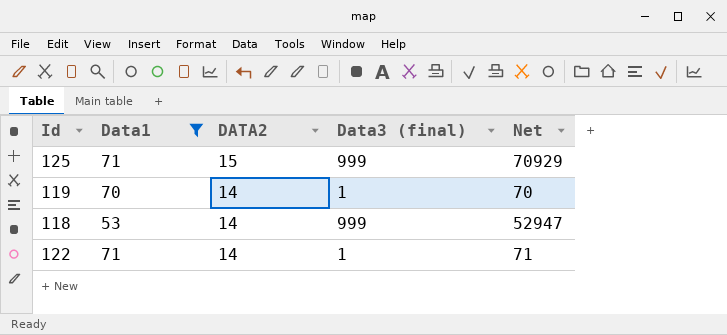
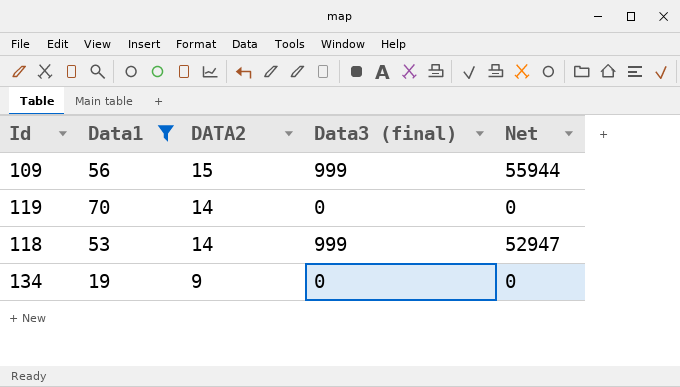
row 125: 71 | 15 | 999 | 70929 -> none
row 122: 71 | 14 | 1 | 71 -> none
row 109: none -> 56 | 15 | 999 | 55944
119 | Data3 (final): 1 -> 0
119 | Net: 70 -> 0
row 134: none -> 19 | 9 | 0 | 0

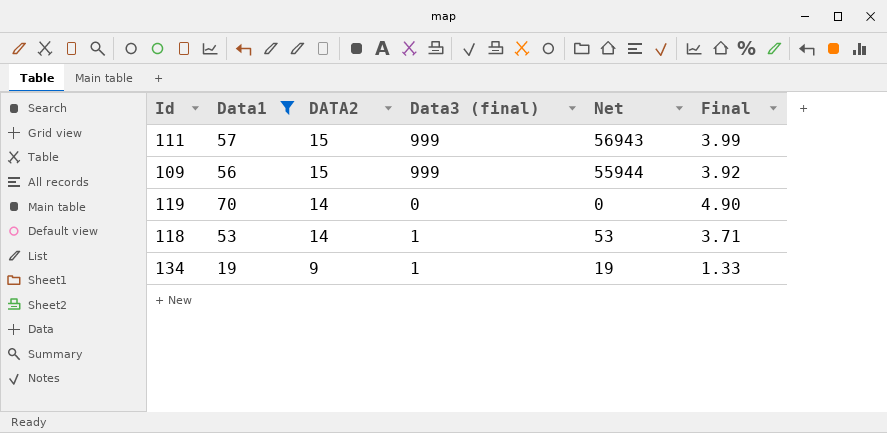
column Final | formula: none -> [Data1] * 0.07
row 111: none -> 57 | 15 | 999 | 56943 | 3.99
118 | Data3 (final): 999 -> 1
118 | Net: 52947 -> 53
134 | Data3 (final): 0 -> 1
134 | Net: 0 -> 19

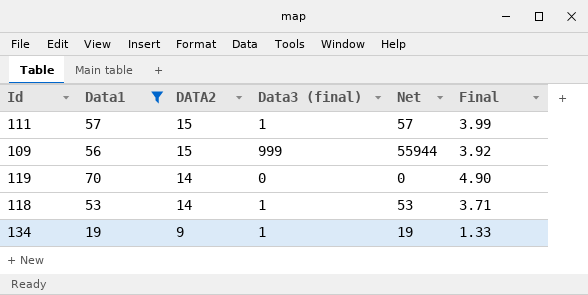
111 | Data3 (final): 999 -> 1
111 | Net: 56943 -> 57

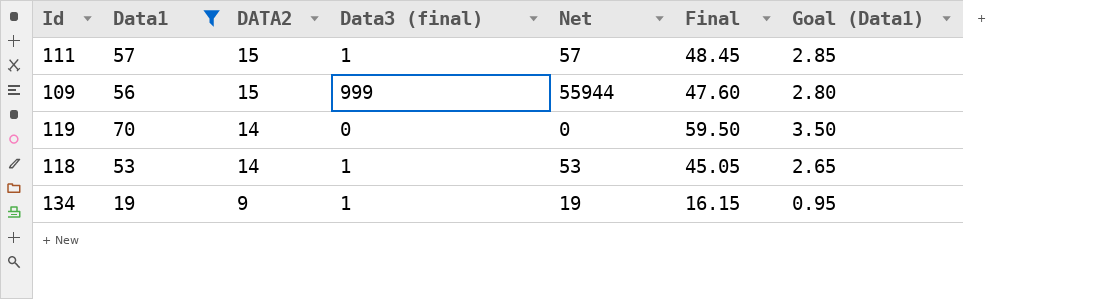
column Final | formula: [Data1] * 0.07 -> [Data1] * 0.85
column Goal (Data1) | formula: none -> [Data1] * 0.05

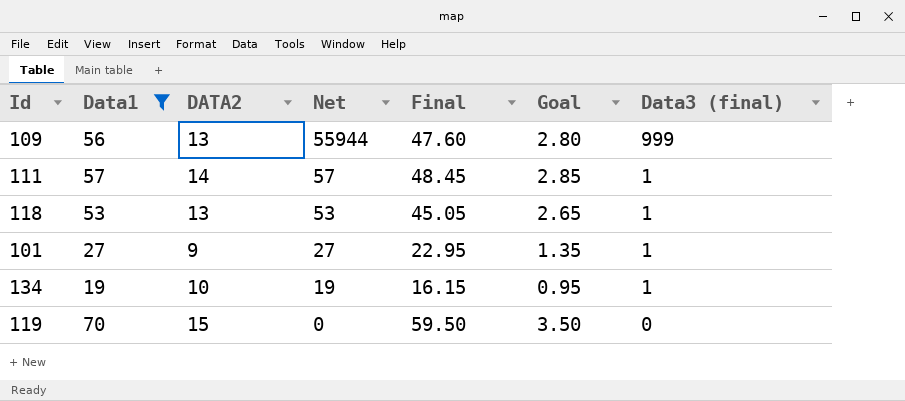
row order: DATA2 descending -> Net descending
column name: Goal (Data1) -> Goal
column Data3 (final) | position: 4 -> 7
109 | DATA2: 15 -> 13
111 | DATA2: 15 -> 14
118 | DATA2: 14 -> 13
row 101: none -> 27 | 9 | 27 | 22.95 | 1.35 | 1
134 | DATA2: 9 -> 10
119 | DATA2: 14 -> 15

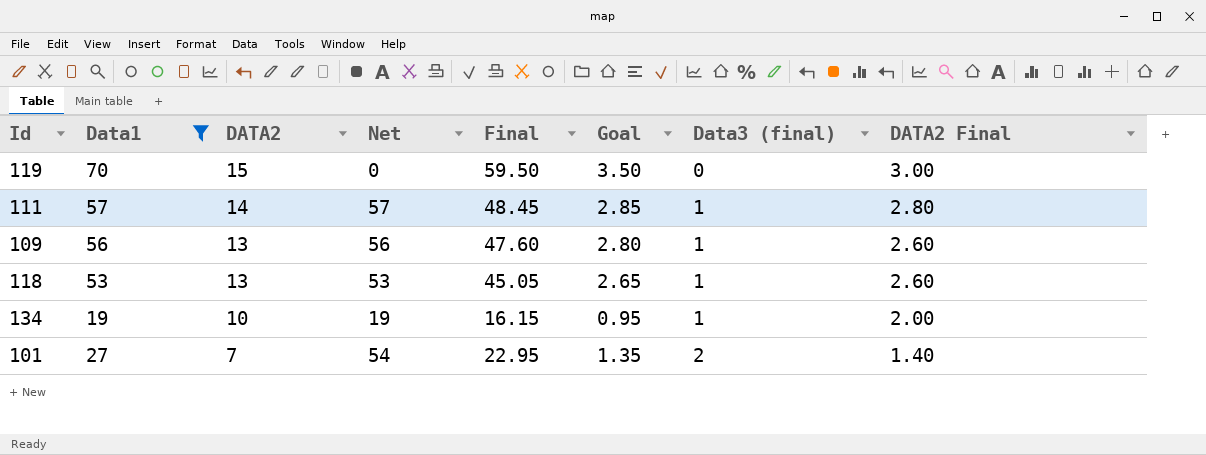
row order: Net descending -> DATA2 descending
column DATA2 Final | formula: none -> [DATA2] * 0.2
109 | Net: 55944 -> 56
109 | Data3 (final): 999 -> 1
101 | DATA2: 9 -> 7
101 | Net: 27 -> 54
101 | Data3 (final): 1 -> 2

